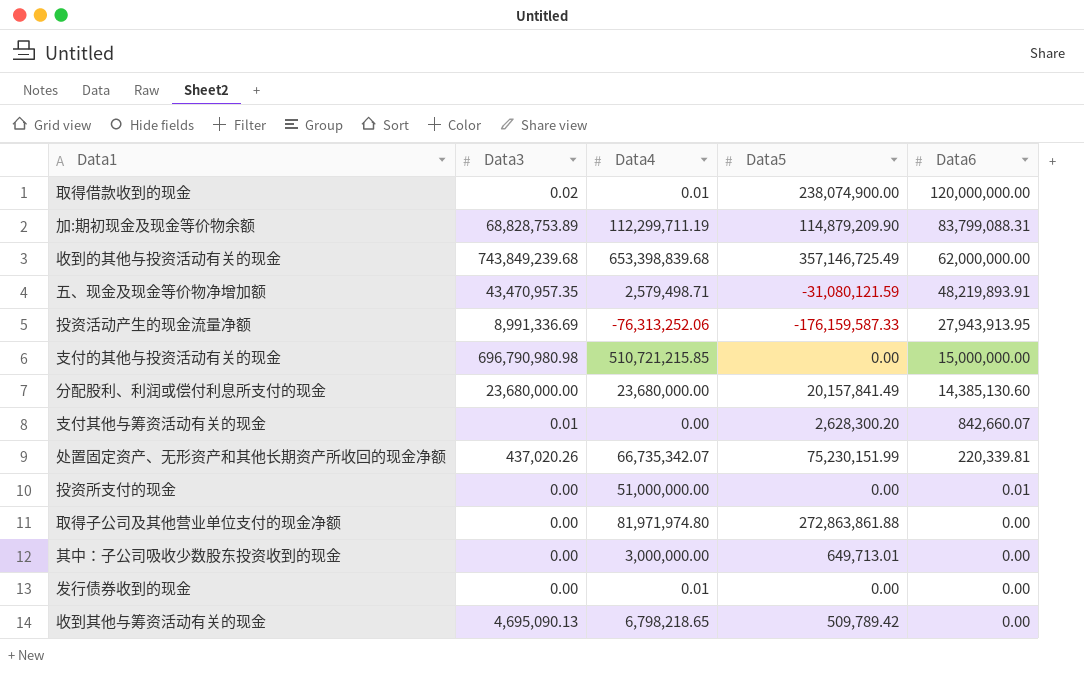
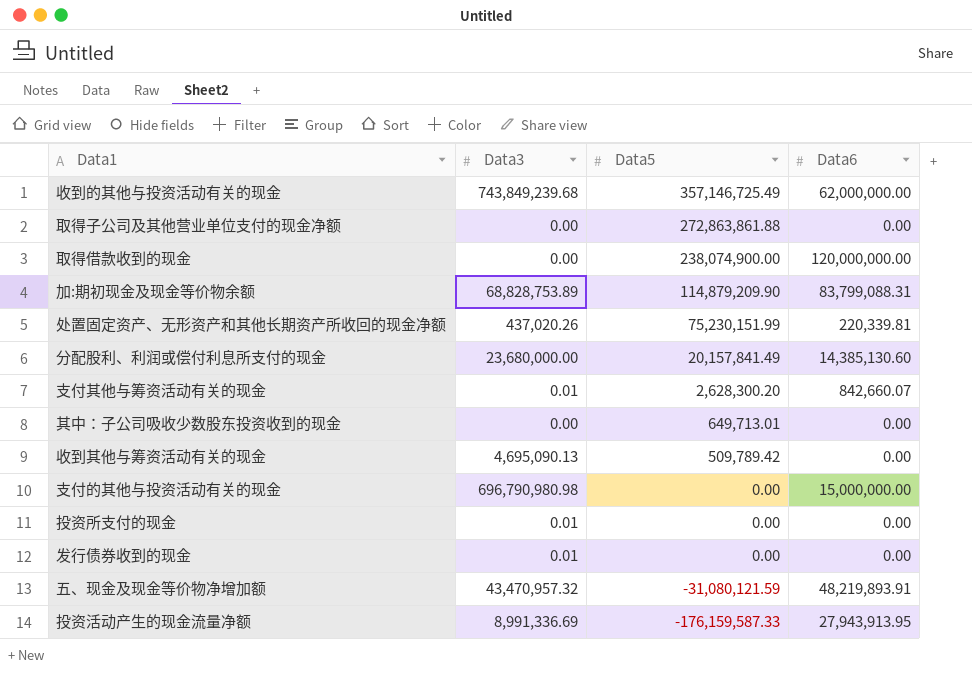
row order: Data6 descending -> Data5 descending
column Data4 | position: 3 -> none
取得借款收到的现金 | Data3: 0.02 -> 0.00
投资所支付的现金 | Data3: 0.00 -> 0.01
投资所支付的现金 | Data6: 0.01 -> 0.00
发行债券收到的现金 | Data3: 0.00 -> 0.01
五、现金及现金等价物净增加额 | Data3: 43,470,957.35 -> 43,470,957.32

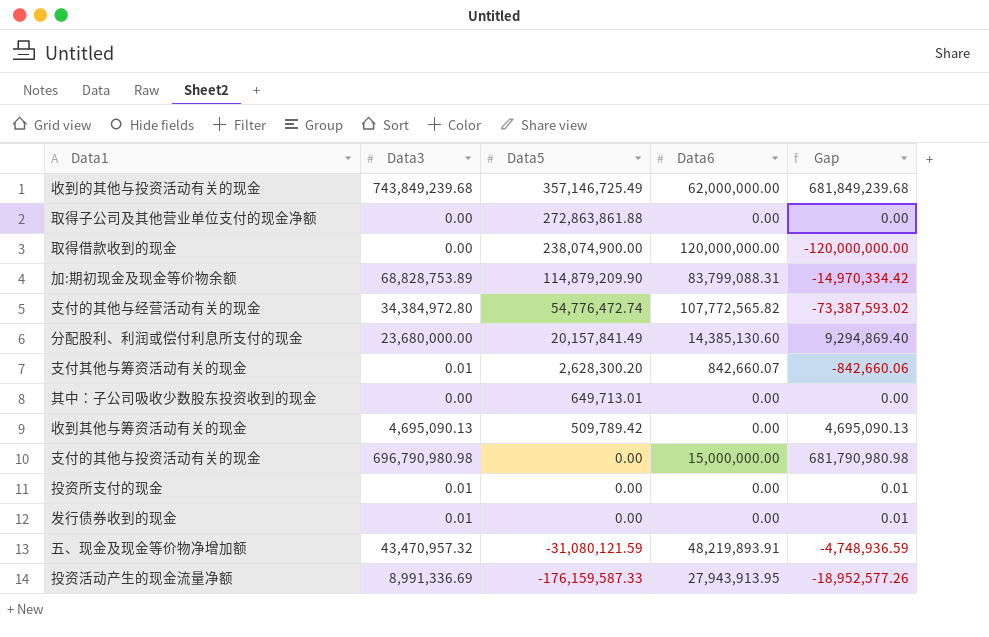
column Gap | formula: none -> [Data3] - [Data6]
row 处置固定资产、无形资产和其他长期资产所收回的现金净额: 437,020.26 | 75,230,151.99 | 220,339.81 -> none
row 支付的其他与经营活动有关的现金: none -> 34,384,972.80 | 54,776,472.74 | 107,772,565.82 | -73,387,593.02

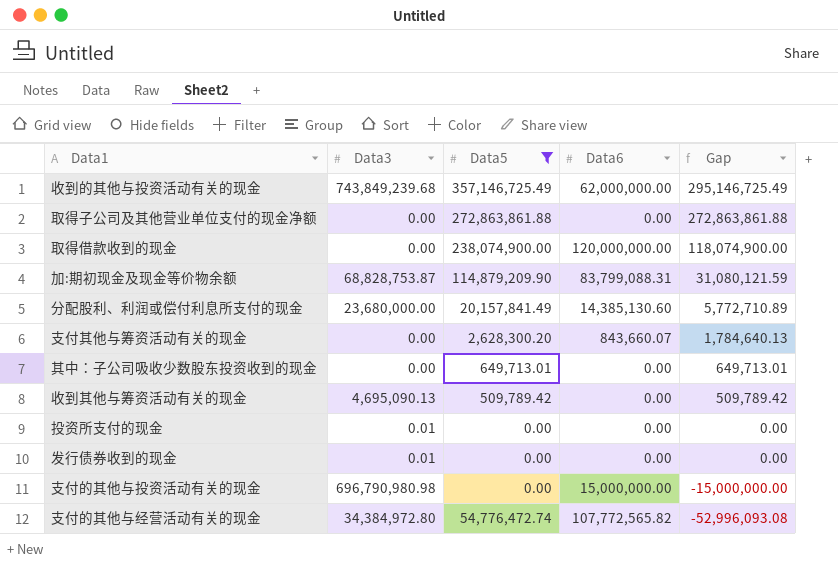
filter: none -> Data5 >= 0.00
row order: Data5 descending -> Gap descending
column Gap | formula: [Data3] - [Data6] -> [Data5] - [Data6]
加:期初现金及现金等价物余额 | Data3: 68,828,753.89 -> 68,828,753.87
支付其他与筹资活动有关的现金 | Data3: 0.01 -> 0.00
支付其他与筹资活动有关的现金 | Data6: 842,660.07 -> 843,660.07

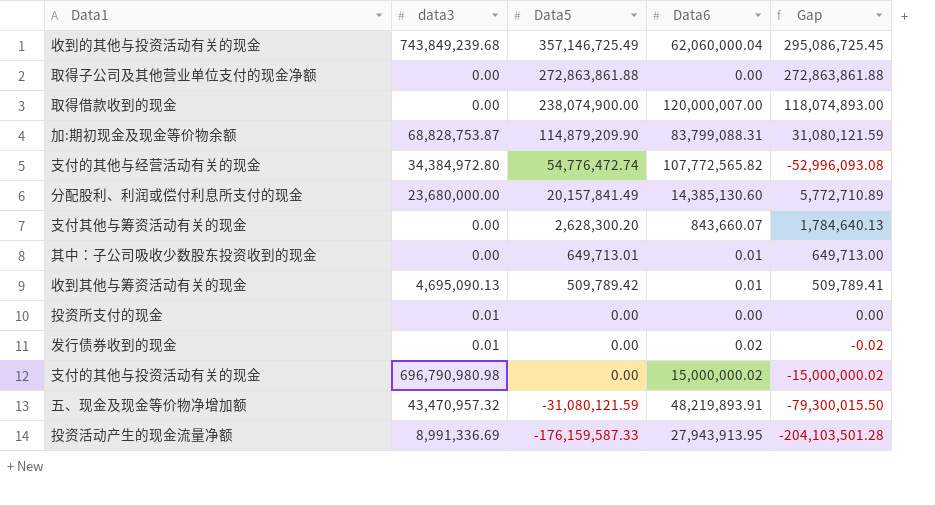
filter: Data5 >= 0.00 -> none
row order: Gap descending -> Data5 descending
column name: Data3 -> data3
收到的其他与投资活动有关的现金 | Data6: 62,000,000.00 -> 62,060,000.04
收到的其他与投资活动有关的现金 | Gap: 295,146,725.49 -> 295,086,725.45
取得借款收到的现金 | Data6: 120,000,000.00 -> 120,000,007.00
取得借款收到的现金 | Gap: 118,074,900.00 -> 118,074,893.00
其中：子公司吸收少数股东投资收到的现金 | Data6: 0.00 -> 0.01
其中：子公司吸收少数股东投资收到的现金 | Gap: 649,713.01 -> 649,713.00
收到其他与筹资活动有关的现金 | Data6: 0.00 -> 0.01
收到其他与筹资活动有关的现金 | Gap: 509,789.42 -> 509,789.41
发行债券收到的现金 | Data6: 0.00 -> 0.02
发行债券收到的现金 | Gap: 0.00 -> -0.02
支付的其他与投资活动有关的现金 | Data6: 15,000,000.00 -> 15,000,000.02
支付的其他与投资活动有关的现金 | Gap: -15,000,000.00 -> -15,000,000.02

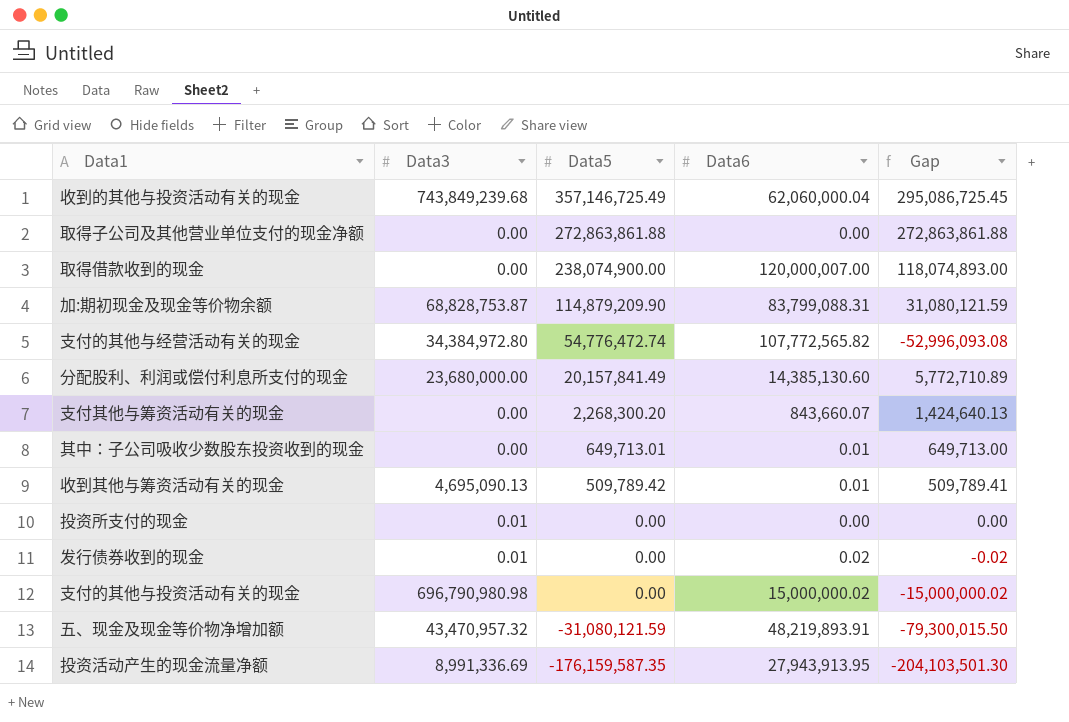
column name: data3 -> Data3
支付其他与筹资活动有关的现金 | Data5: 2,628,300.20 -> 2,268,300.20
支付其他与筹资活动有关的现金 | Gap: 1,784,640.13 -> 1,424,640.13
投资活动产生的现金流量净额 | Data5: -176,159,587.33 -> -176,159,587.35
投资活动产生的现金流量净额 | Gap: -204,103,501.28 -> -204,103,501.30

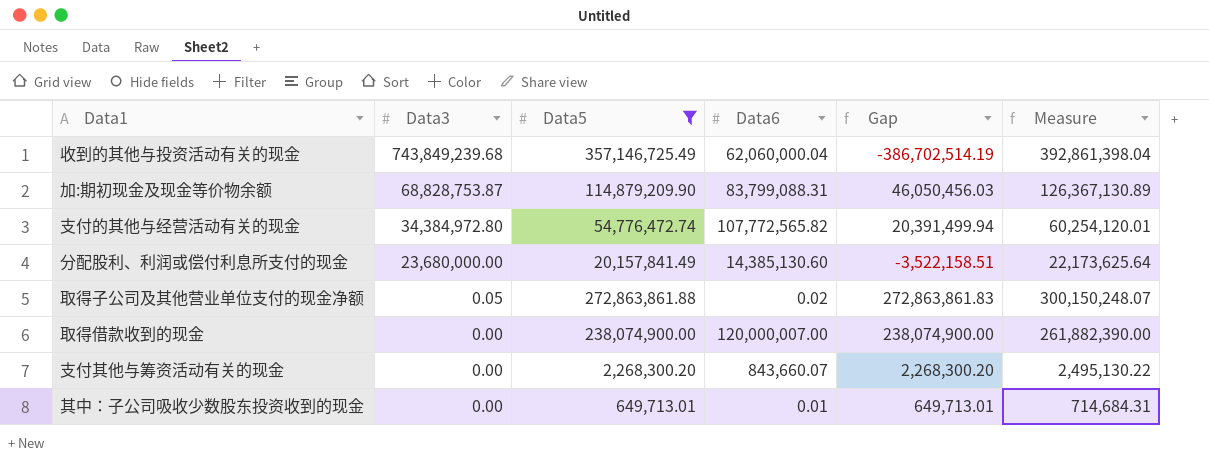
filter: none -> Data5 >= 649,713.01
row order: Data5 descending -> Data3 descending
column Gap | formula: [Data5] - [Data6] -> [Data5] - [Data3]
column Measure | formula: none -> [Data5] * 1.1
取得子公司及其他营业单位支付的现金净额 | Data3: 0.00 -> 0.05
取得子公司及其他营业单位支付的现金净额 | Data6: 0.00 -> 0.02

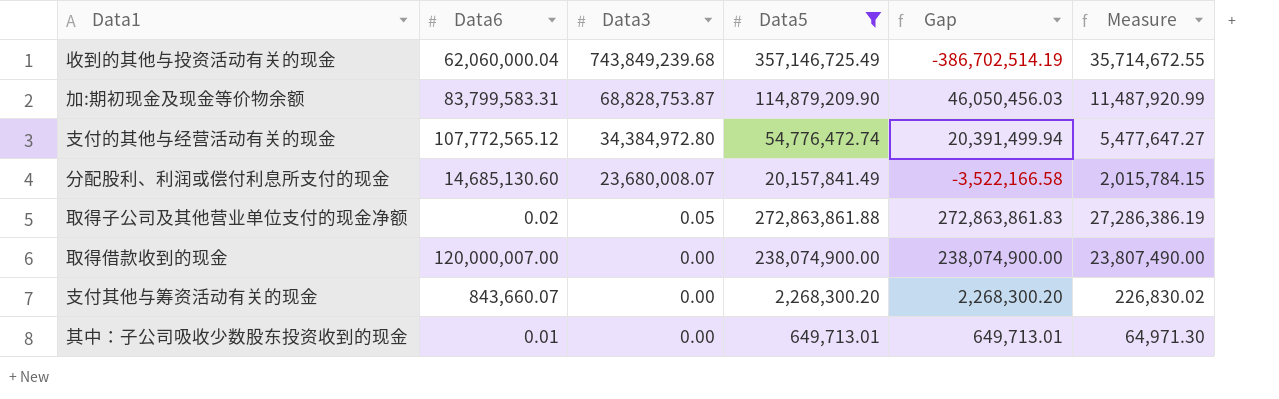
column Data6 | position: 4 -> 2
column Measure | formula: [Data5] * 1.1 -> [Data5] * 0.1
加:期初现金及现金等价物余额 | Data6: 83,799,088.31 -> 83,799,583.31
支付的其他与经营活动有关的现金 | Data6: 107,772,565.82 -> 107,772,565.12
分配股利、利润或偿付利息所支付的现金 | Data6: 14,385,130.60 -> 14,685,130.60
分配股利、利润或偿付利息所支付的现金 | Data3: 23,680,000.00 -> 23,680,008.07
分配股利、利润或偿付利息所支付的现金 | Gap: -3,522,158.51 -> -3,522,166.58

